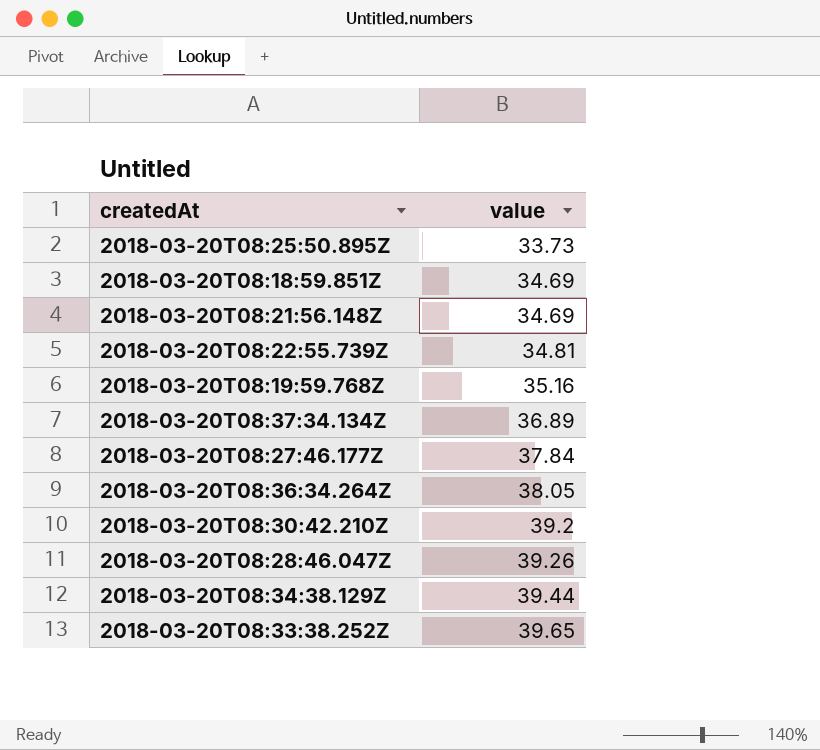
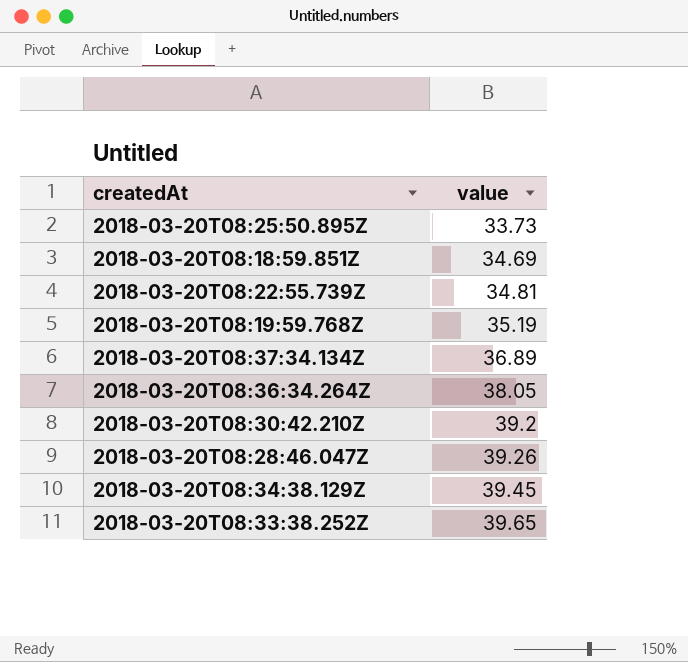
row 2018-03-20T08:21:56.148Z: 34.69 -> none
row 2018-03-20T08:27:46.177Z: 37.84 -> none
2018-03-20T08:19:59.768Z | value: 35.16 -> 35.19
2018-03-20T08:34:38.129Z | value: 39.44 -> 39.45

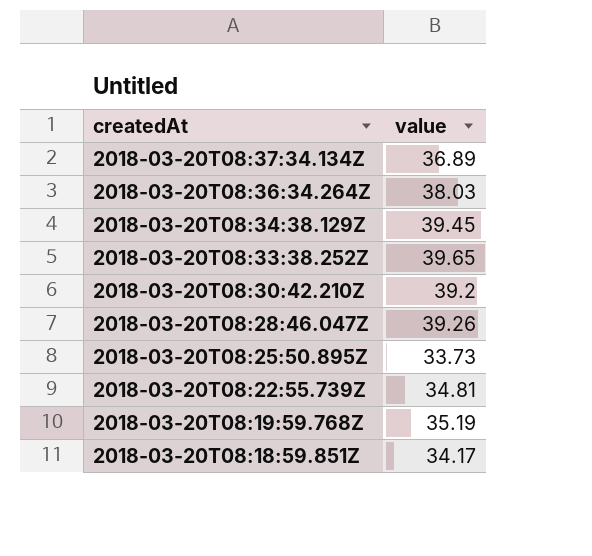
row order: value ascending -> createdAt descending
2018-03-20T08:36:34.264Z | value: 38.05 -> 38.03
2018-03-20T08:18:59.851Z | value: 34.69 -> 34.17

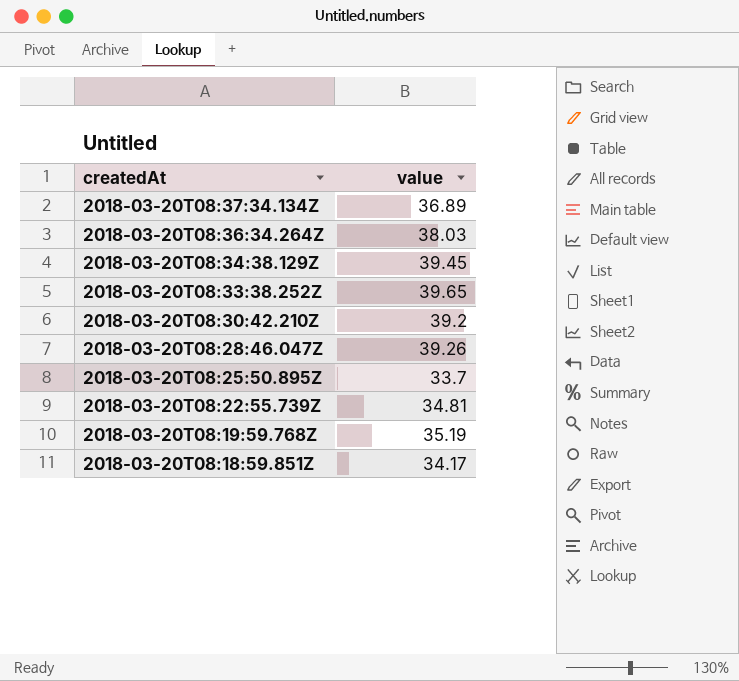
2018-03-20T08:25:50.895Z | value: 33.73 -> 33.7

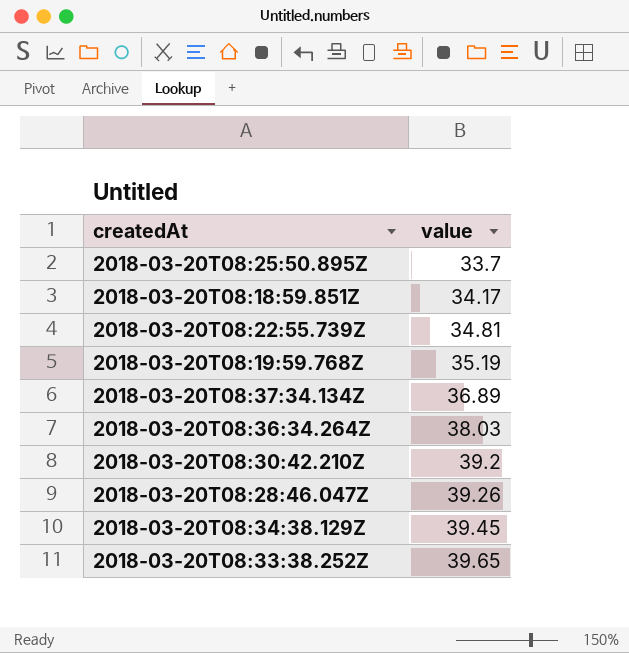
row order: createdAt descending -> value ascending

